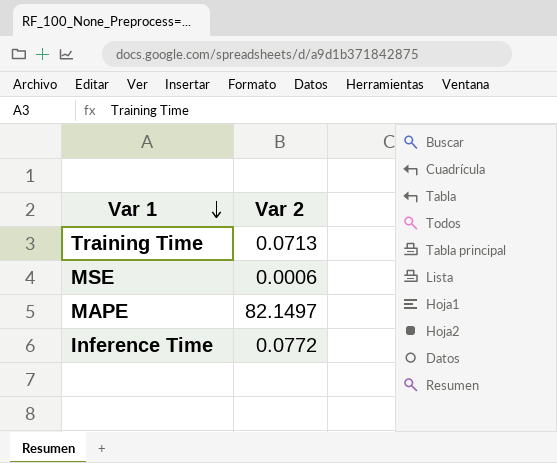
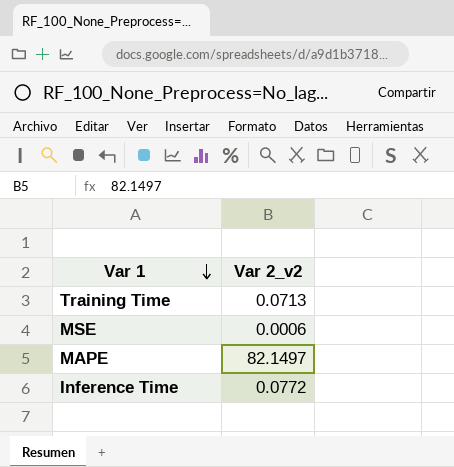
column name: Var 2 -> Var 2_v2

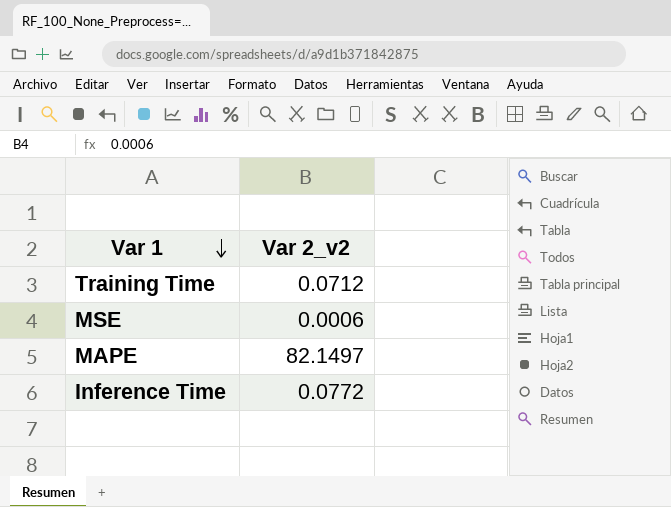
Training Time | Var 2_v2: 0.0713 -> 0.0712

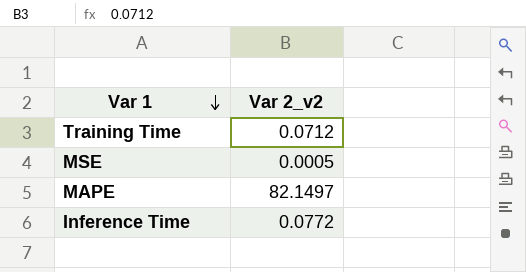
MSE | Var 2_v2: 0.0006 -> 0.0005

